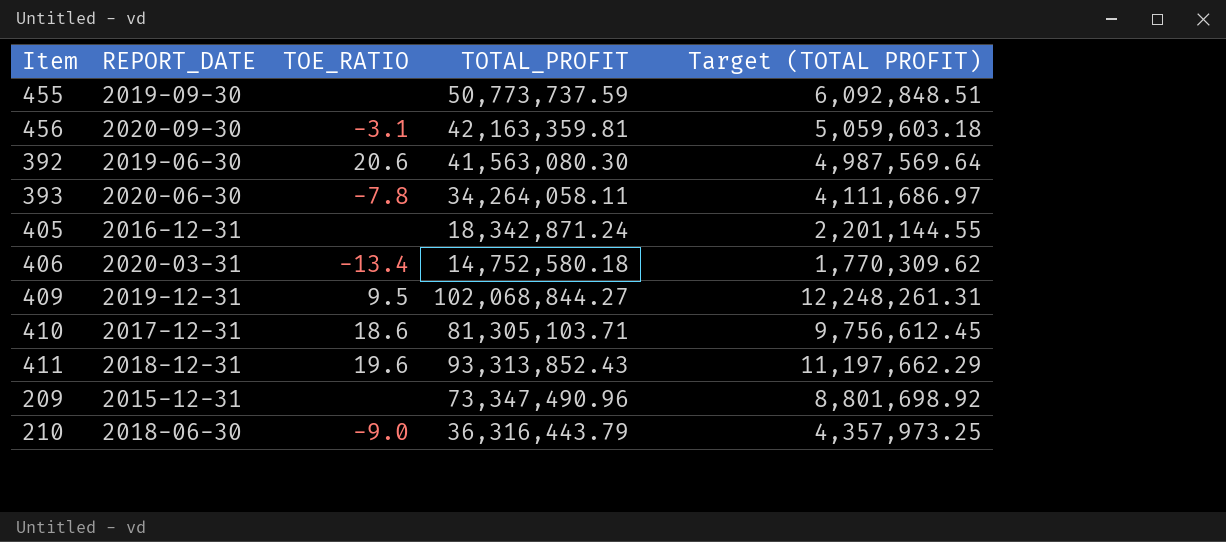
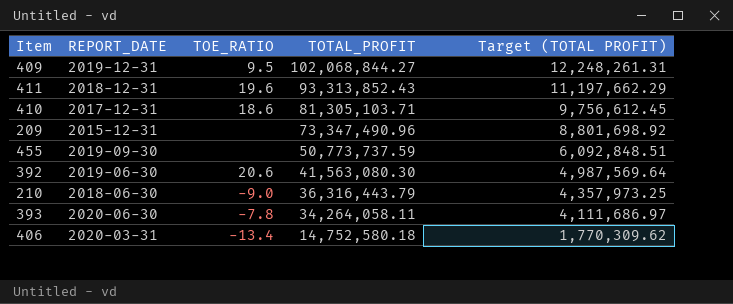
row order: none -> TOTAL_PROFIT descending
row 456: 2020-09-30 | -3.1 | 42,163,359.81 | 5,059,603.18 -> none
row 405: 2016-12-31 | none | 18,342,871.24 | 2,201,144.55 -> none

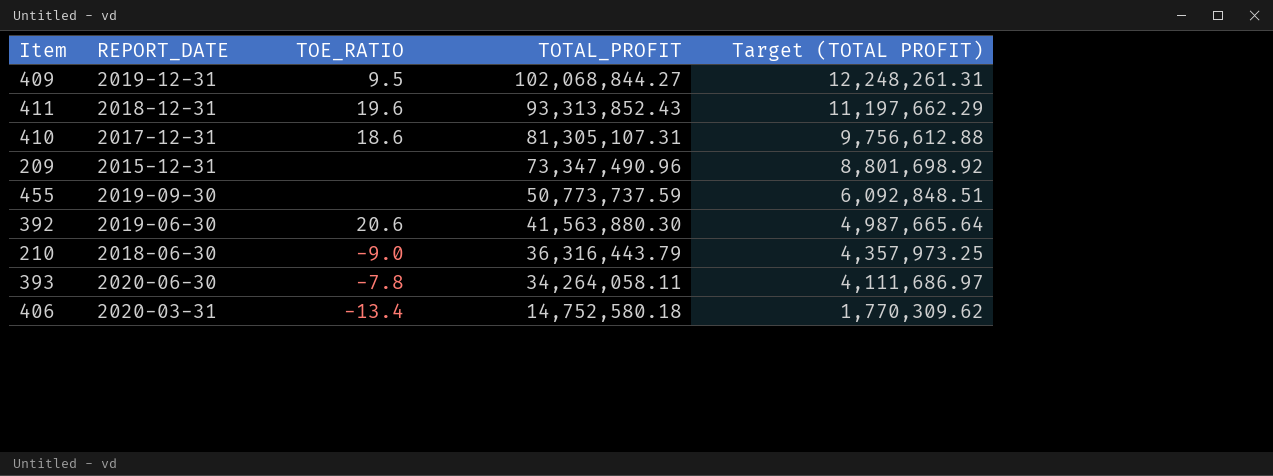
410 | TOTAL_PROFIT: 81,305,103.71 -> 81,305,107.31
410 | Target (TOTAL PROFIT): 9,756,612.45 -> 9,756,612.88
392 | TOTAL_PROFIT: 41,563,080.30 -> 41,563,880.30
392 | Target (TOTAL PROFIT): 4,987,569.64 -> 4,987,665.64

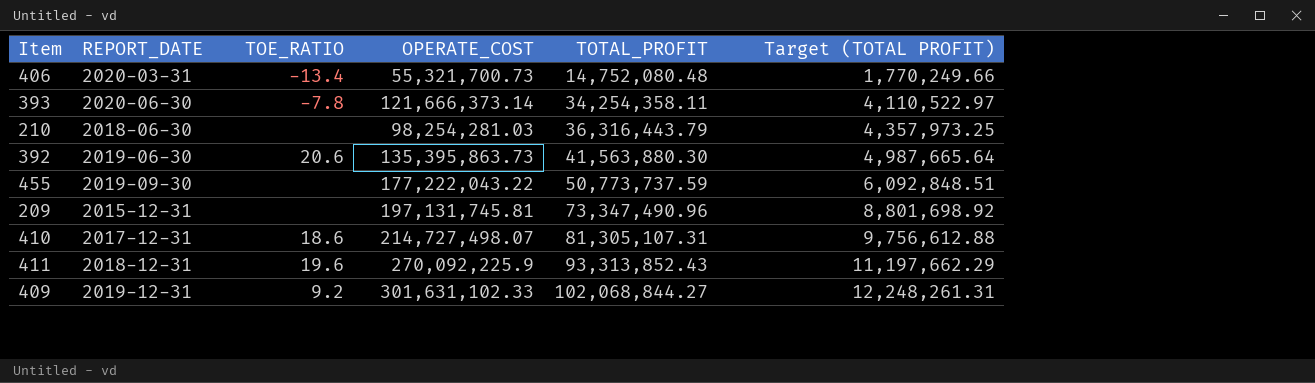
row order: TOTAL_PROFIT descending -> TOTAL_PROFIT ascending
column OPERATE_COST | position: none -> 4
406 | TOTAL_PROFIT: 14,752,580.18 -> 14,752,080.48
406 | Target (TOTAL PROFIT): 1,770,309.62 -> 1,770,249.66
393 | TOTAL_PROFIT: 34,264,058.11 -> 34,254,358.11
393 | Target (TOTAL PROFIT): 4,111,686.97 -> 4,110,522.97
210 | TOE_RATIO: -9.0 -> none
409 | TOE_RATIO: 9.5 -> 9.2

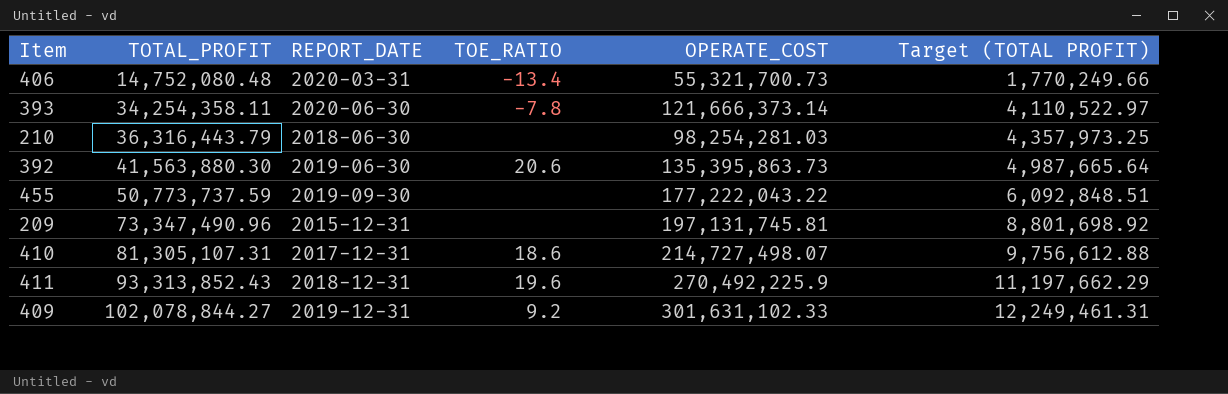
column TOTAL_PROFIT | position: 5 -> 2
411 | OPERATE_COST: 270,092,225.9 -> 270,492,225.9
409 | TOTAL_PROFIT: 102,068,844.27 -> 102,078,844.27
409 | Target (TOTAL PROFIT): 12,248,261.31 -> 12,249,461.31

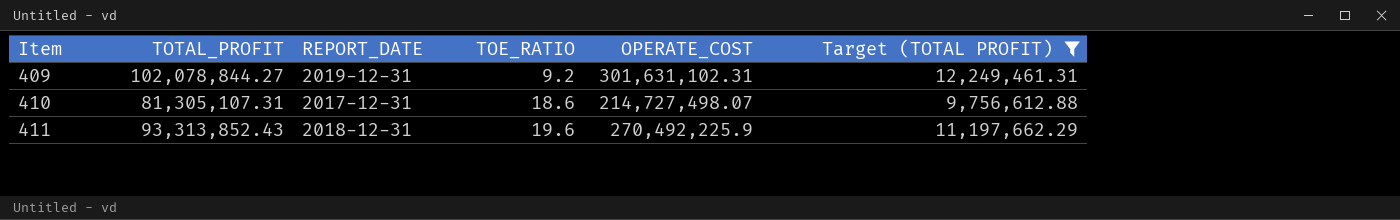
filter: none -> Target (TOTAL PROFIT) >= 9,756,612.88
row order: TOTAL_PROFIT ascending -> Item ascending
409 | OPERATE_COST: 301,631,102.33 -> 301,631,102.31

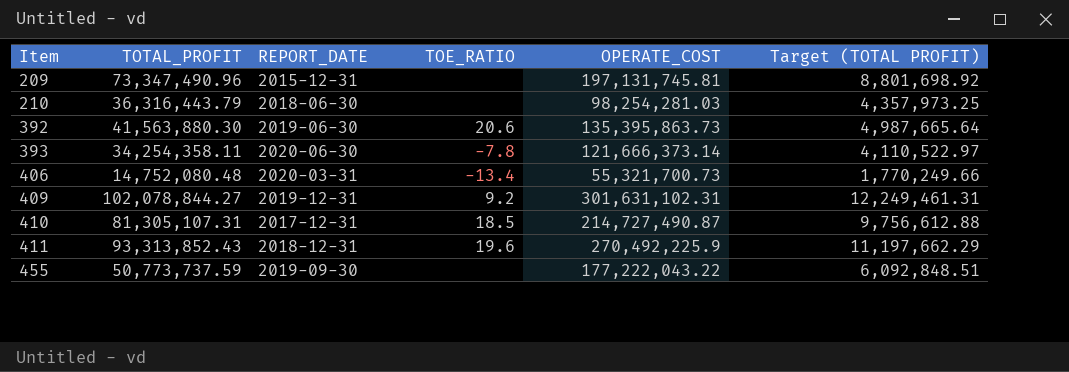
filter: Target (TOTAL PROFIT) >= 9,756,612.88 -> none
410 | TOE_RATIO: 18.6 -> 18.5
410 | OPERATE_COST: 214,727,498.07 -> 214,727,490.87

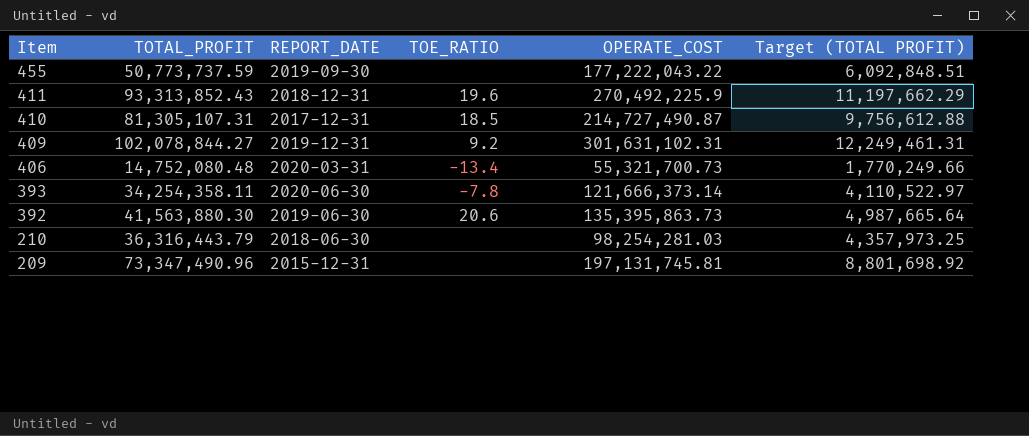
row order: Item ascending -> Item descending

